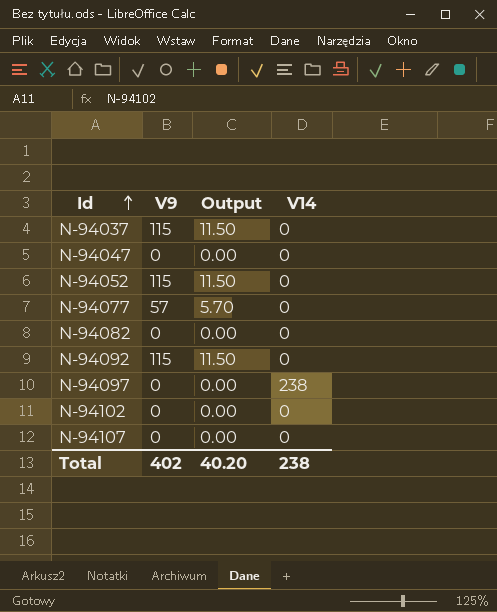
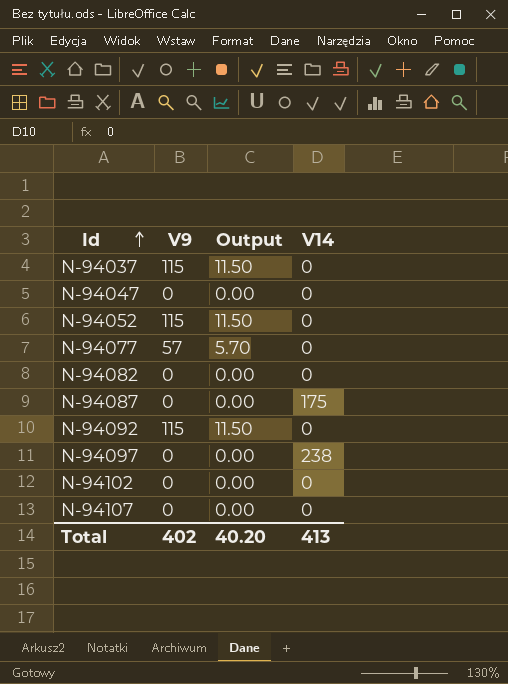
row N-94087: none -> 0 | 0.00 | 175
Total | V14: 238 -> 413

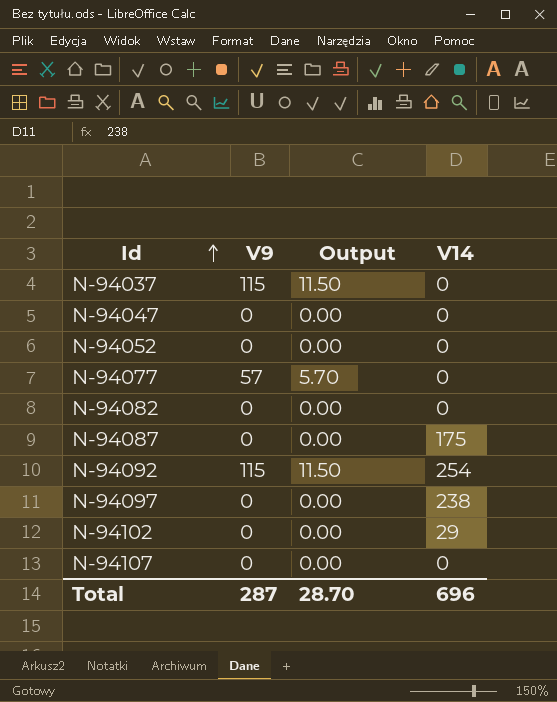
N-94052 | V9: 115 -> 0
N-94052 | Output: 11.50 -> 0.00
N-94092 | V14: 0 -> 254
N-94102 | V14: 0 -> 29
Total | V9: 402 -> 287
Total | Output: 40.20 -> 28.70
Total | V14: 413 -> 696

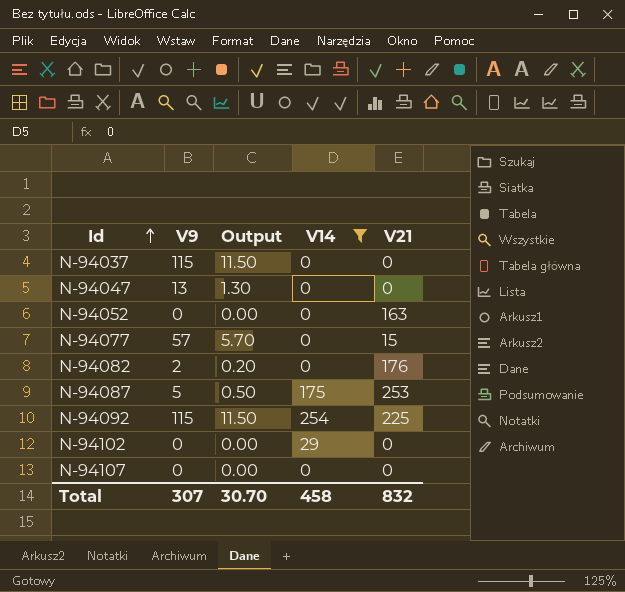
filter: none -> V14 != 238
column V21 | position: none -> 5
N-94047 | V9: 0 -> 13
N-94047 | Output: 0.00 -> 1.30
N-94082 | V9: 0 -> 2
N-94082 | Output: 0.00 -> 0.20
N-94087 | V9: 0 -> 5
N-94087 | Output: 0.00 -> 0.50
Total | V9: 287 -> 307
Total | Output: 28.70 -> 30.70
Total | V14: 696 -> 458

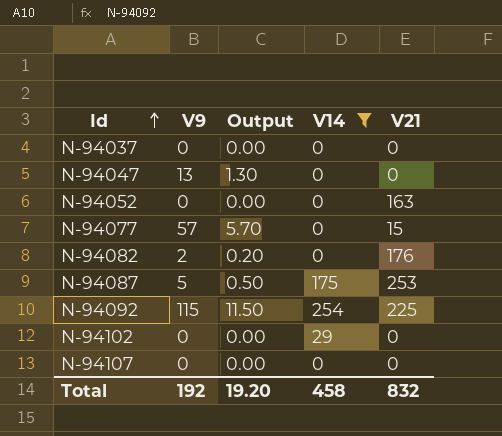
N-94037 | V9: 115 -> 0
N-94037 | Output: 11.50 -> 0.00
Total | V9: 307 -> 192
Total | Output: 30.70 -> 19.20

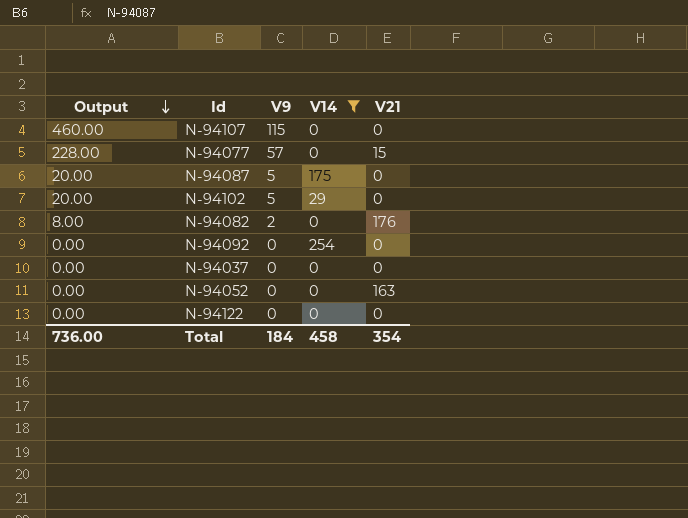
row order: Id ascending -> Output descending
column Output | formula: [V9] * 0.1 -> [V9] * 4
column Output | position: 3 -> 1
row N-94047: 13 | 1.30 | 0 | 0 -> none
N-94107 | V9: 0 -> 115
N-94087 | V21: 253 -> 0
N-94102 | V9: 0 -> 5
N-94092 | V9: 115 -> 0
N-94092 | V21: 225 -> 0
row N-94122: none -> 0.00 | 0 | 0 | 0
Total | Output: 19.20 -> 736.00
Total | V9: 192 -> 184
Total | V21: 832 -> 354

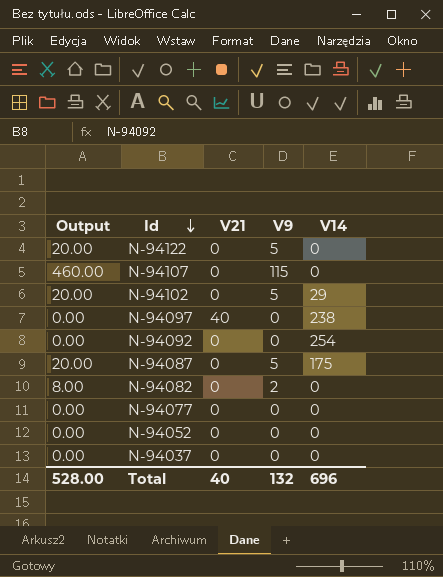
filter: V14 != 238 -> none
row order: Output descending -> Id descending
column V21 | position: 5 -> 3
N-94122 | Output: 0.00 -> 20.00
N-94122 | V9: 0 -> 5
N-94082 | V21: 176 -> 0
N-94077 | Output: 228.00 -> 0.00
N-94077 | V21: 15 -> 0
N-94077 | V9: 57 -> 0
N-94052 | V21: 163 -> 0
Total | Output: 736.00 -> 528.00
Total | V21: 354 -> 40
Total | V9: 184 -> 132
Total | V14: 458 -> 696

